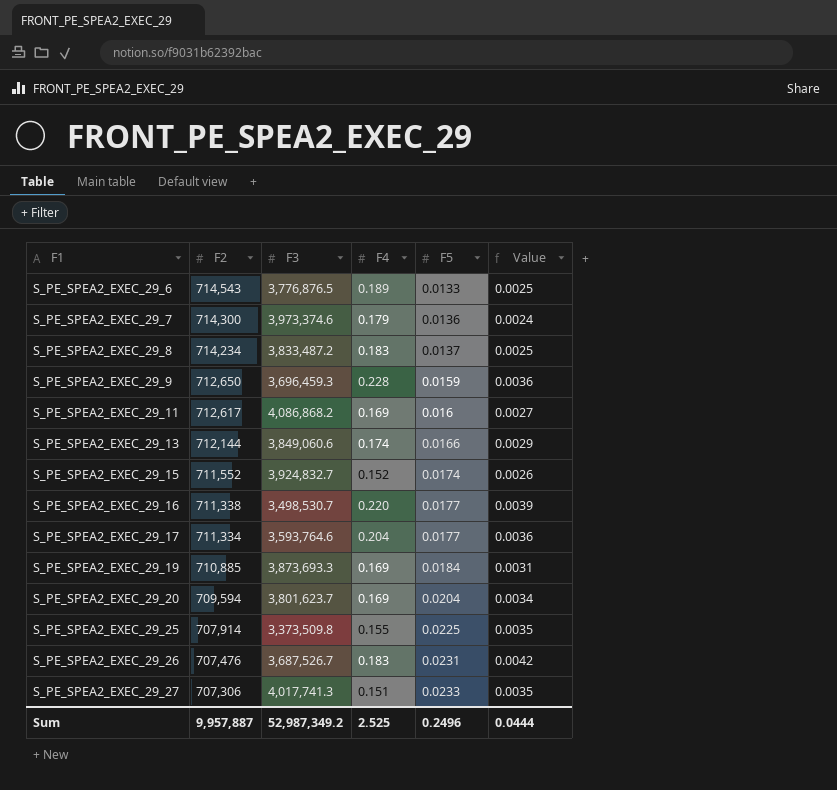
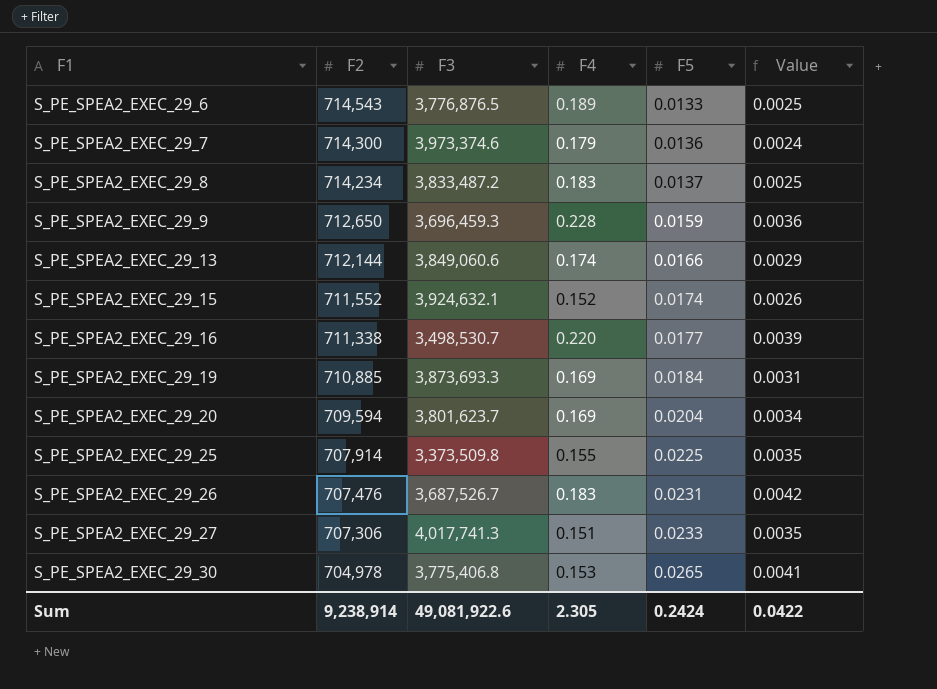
row S_PE_SPEA2_EXEC_29_11: 712,617 | 4,086,868.2 | 0.169 | 0.016 | 0.0027 -> none
row S_PE_SPEA2_EXEC_29_17: 711,334 | 3,593,764.6 | 0.204 | 0.0177 | 0.0036 -> none
S_PE_SPEA2_EXEC_29_15 | F3: 3,924,832.7 -> 3,924,632.1
row S_PE_SPEA2_EXEC_29_30: none -> 704,978 | 3,775,406.8 | 0.153 | 0.0265 | 0.0041
Sum | F2: 9,957,887 -> 9,238,914
Sum | F3: 52,987,349.2 -> 49,081,922.6
Sum | F4: 2.525 -> 2.305
Sum | F5: 0.2496 -> 0.2424
Sum | Value: 0.0444 -> 0.0422

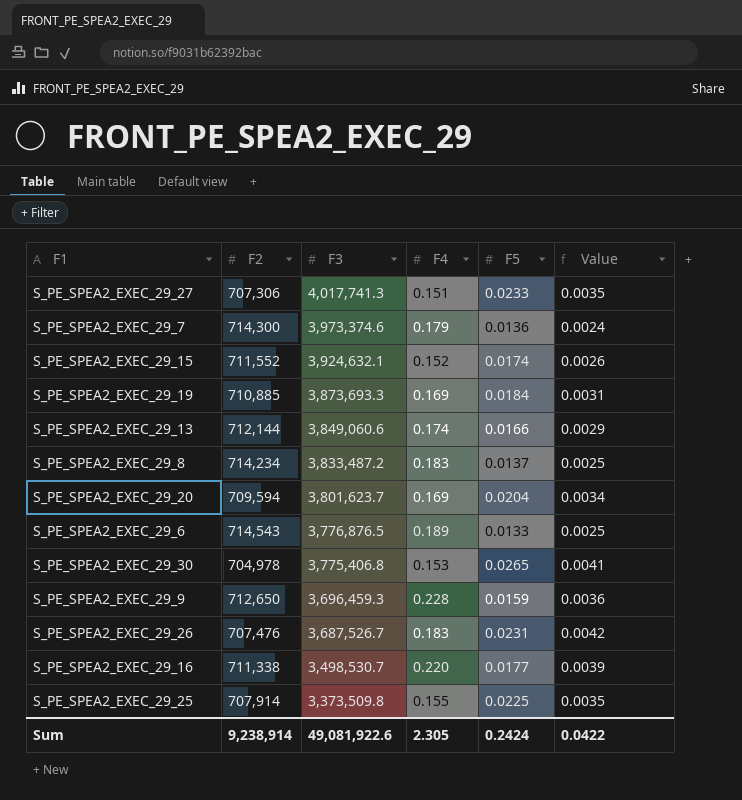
row order: F1 ascending -> F3 descending

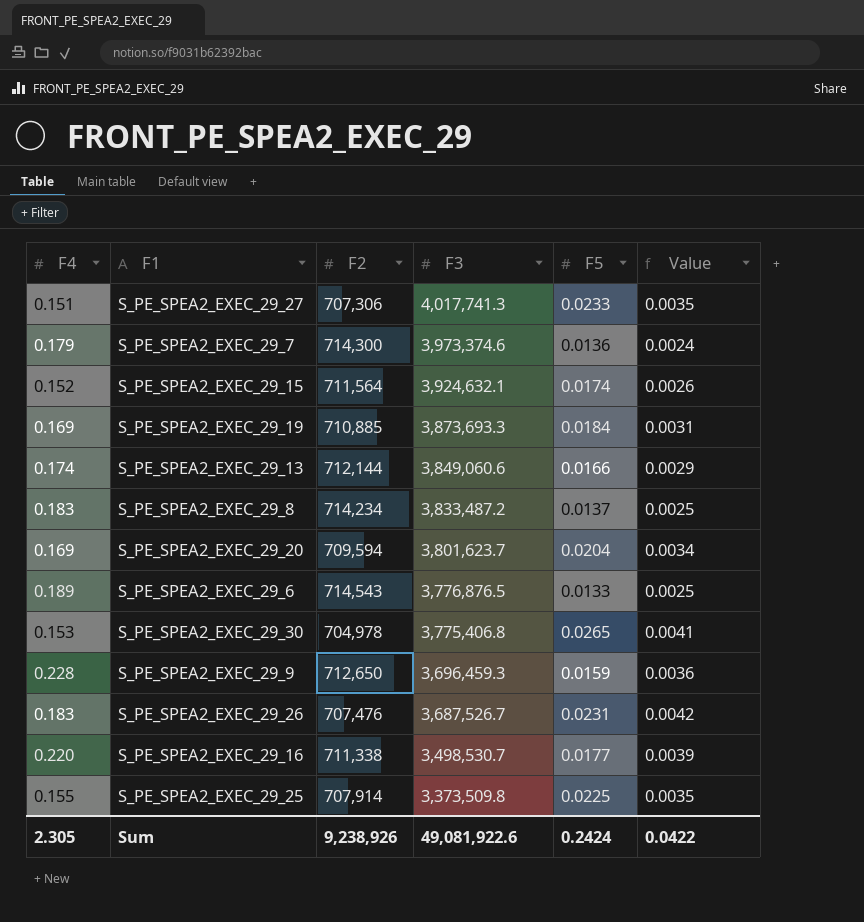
column F4 | position: 4 -> 1
S_PE_SPEA2_EXEC_29_15 | F2: 711,552 -> 711,564
Sum | F2: 9,238,914 -> 9,238,926

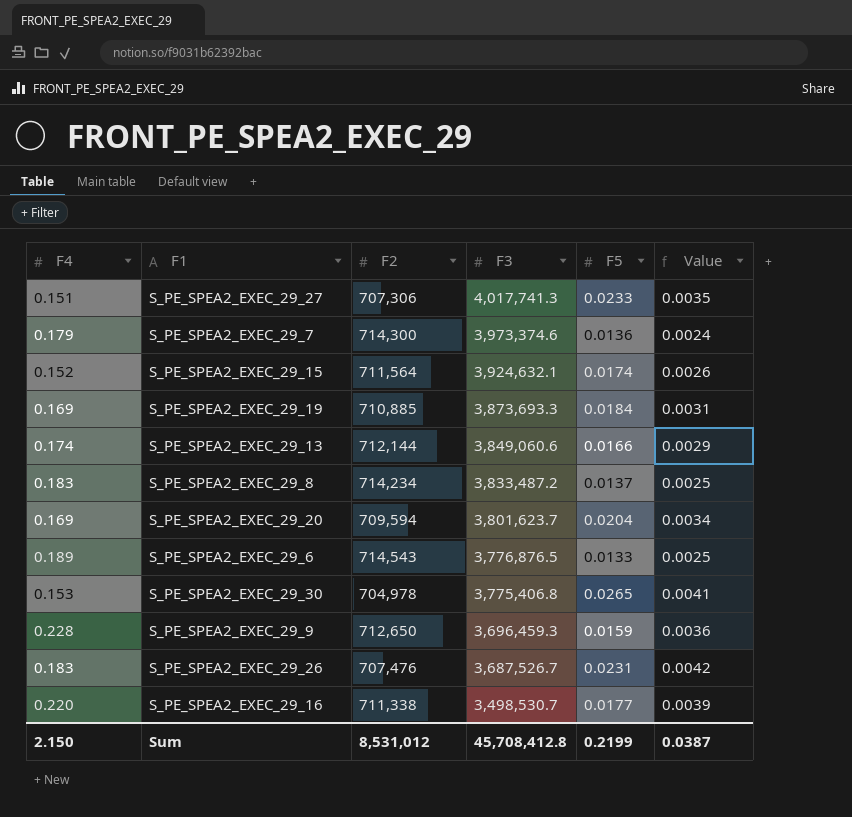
row S_PE_SPEA2_EXEC_29_25: 0.155 | 707,914 | 3,373,509.8 | 0.0225 | 0.0035 -> none
Sum | F4: 2.305 -> 2.150
Sum | F2: 9,238,926 -> 8,531,012
Sum | F3: 49,081,922.6 -> 45,708,412.8
Sum | F5: 0.2424 -> 0.2199
Sum | Value: 0.0422 -> 0.0387

